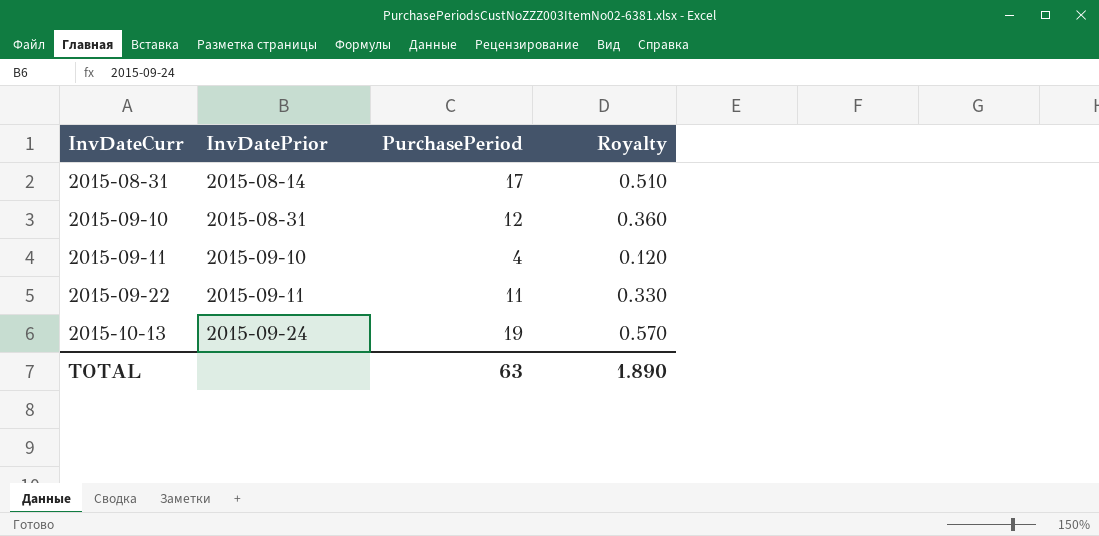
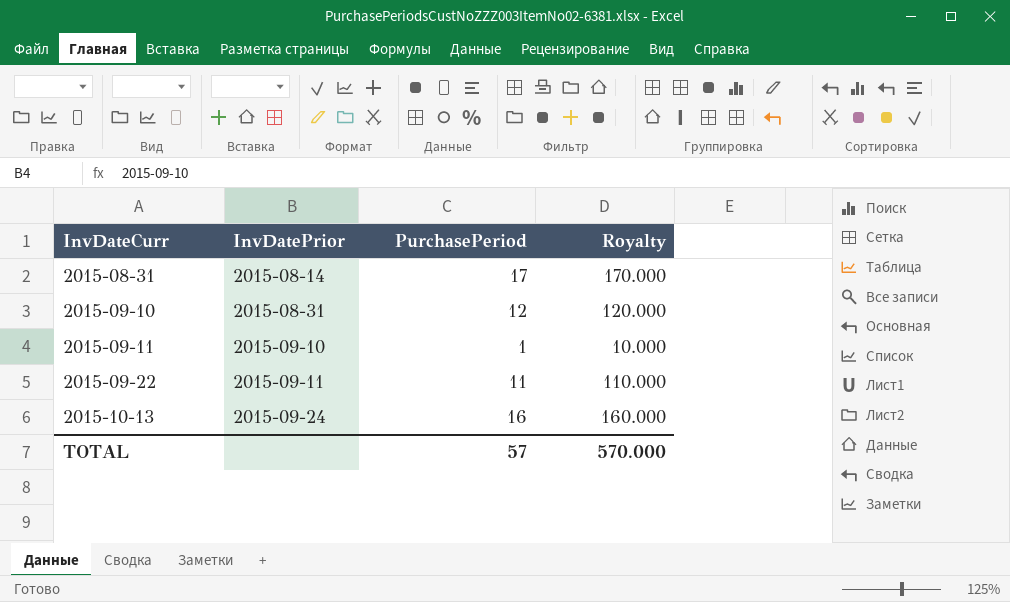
column Royalty | formula: [PurchasePeriod] * 0.03 -> [PurchasePeriod] * 10
2015-09-11 | PurchasePeriod: 4 -> 1
2015-10-13 | PurchasePeriod: 19 -> 16
TOTAL | PurchasePeriod: 63 -> 57
TOTAL | Royalty: 1.890 -> 570.000

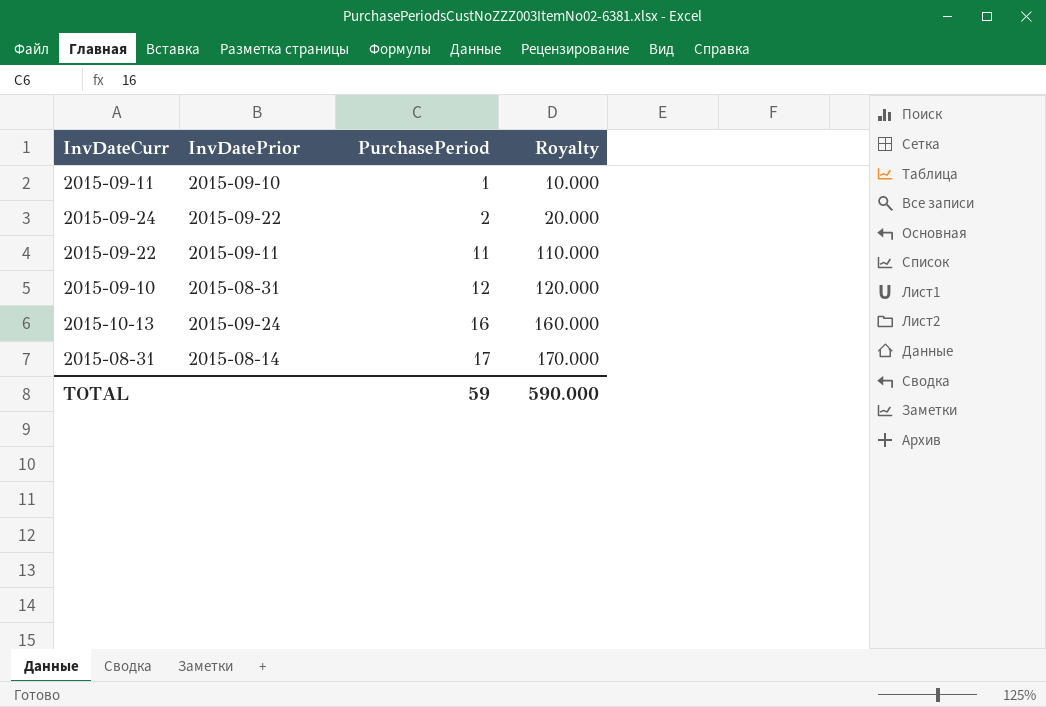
row order: InvDateCurr ascending -> PurchasePeriod ascending
row 2015-09-24: none -> 2015-09-22 | 2 | 20.000
TOTAL | PurchasePeriod: 57 -> 59
TOTAL | Royalty: 570.000 -> 590.000

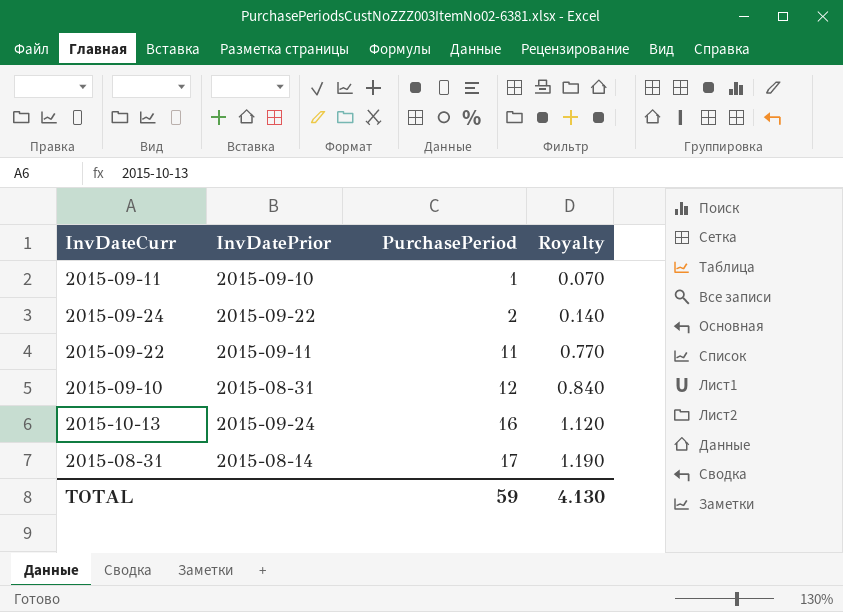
column Royalty | formula: [PurchasePeriod] * 10 -> [PurchasePeriod] * 0.07
TOTAL | Royalty: 590.000 -> 4.130

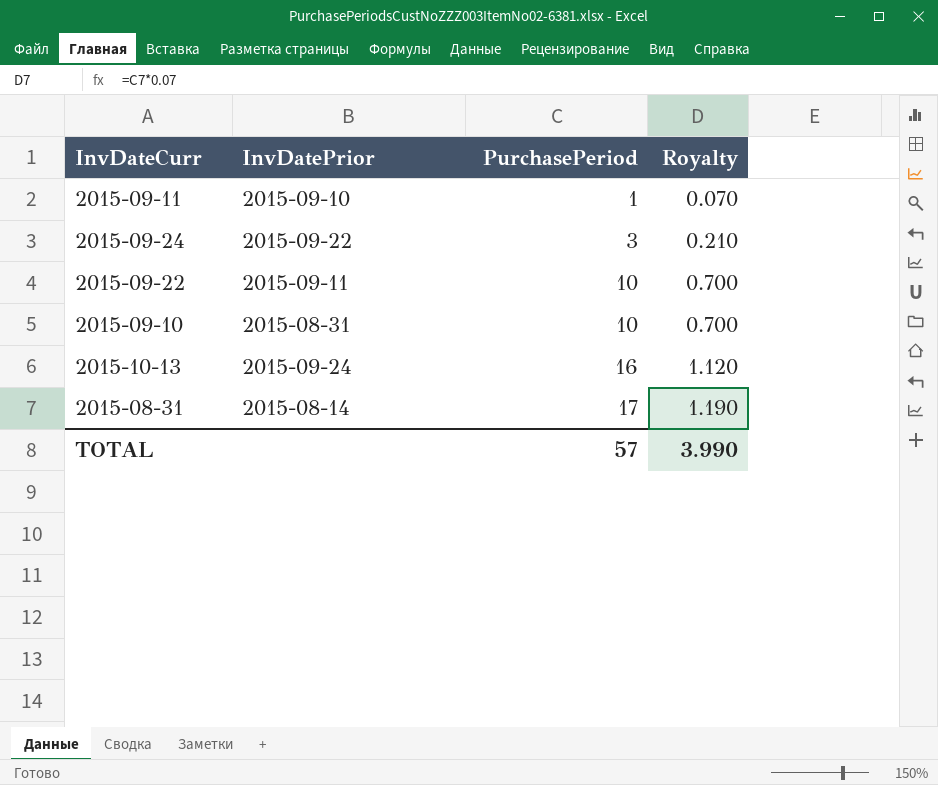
2015-09-24 | PurchasePeriod: 2 -> 3
2015-09-24 | Royalty: 0.140 -> 0.210
2015-09-22 | PurchasePeriod: 11 -> 10
2015-09-22 | Royalty: 0.770 -> 0.700
2015-09-10 | PurchasePeriod: 12 -> 10
2015-09-10 | Royalty: 0.840 -> 0.700
TOTAL | PurchasePeriod: 59 -> 57
TOTAL | Royalty: 4.130 -> 3.990

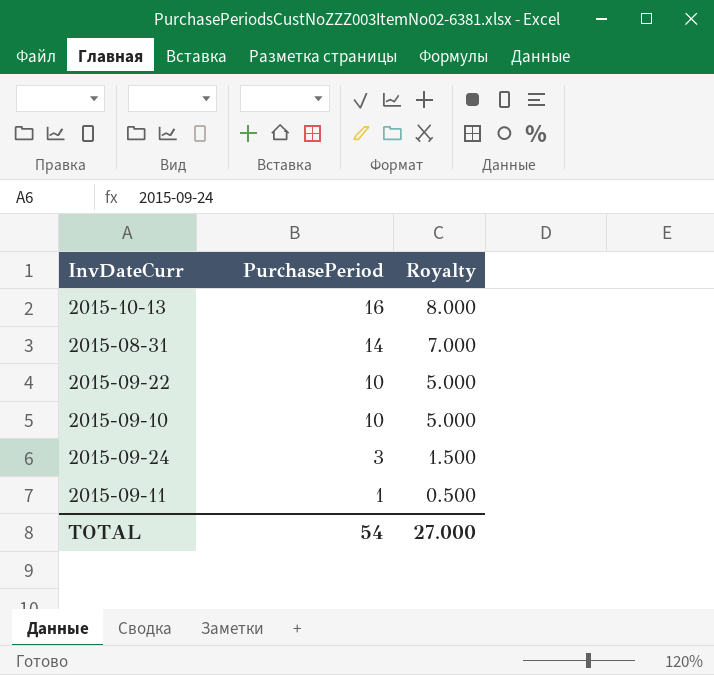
row order: PurchasePeriod ascending -> PurchasePeriod descending
column InvDatePrior | position: 2 -> none
column Royalty | formula: [PurchasePeriod] * 0.07 -> [PurchasePeriod] * 0.5
2015-08-31 | PurchasePeriod: 17 -> 14
TOTAL | PurchasePeriod: 57 -> 54
TOTAL | Royalty: 3.990 -> 27.000

